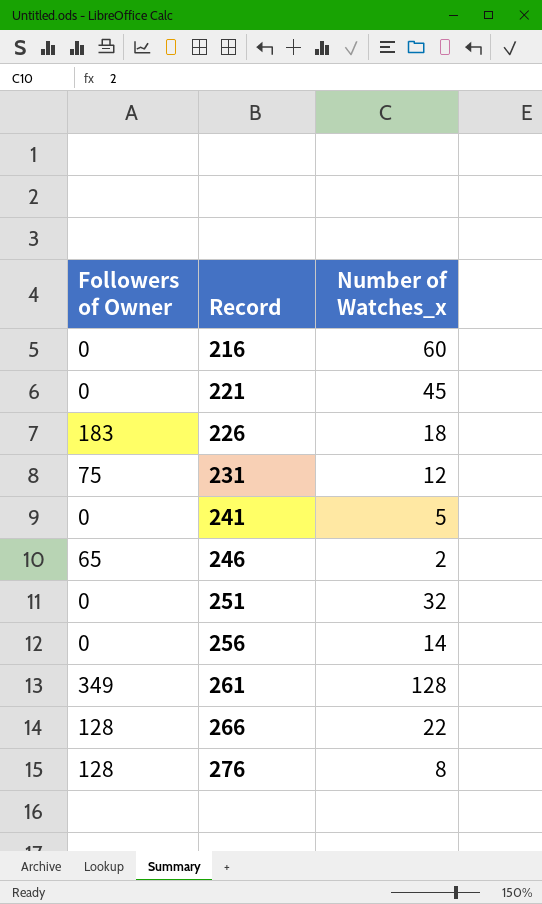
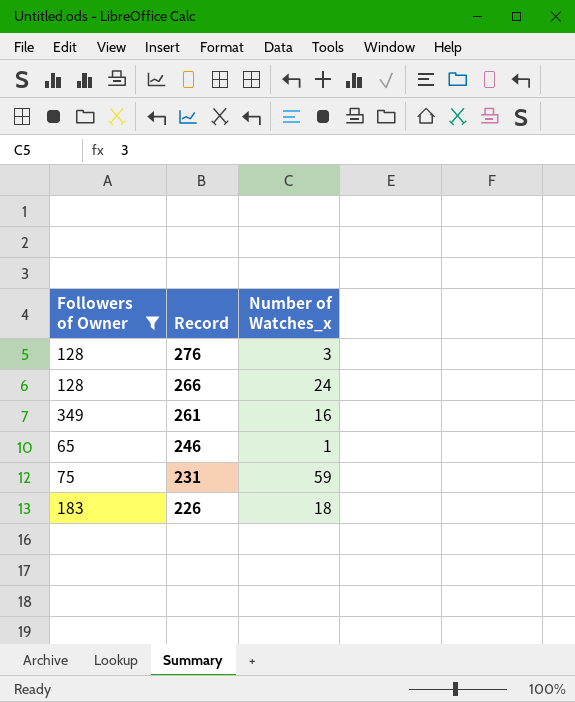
filter: none -> Followers of Owner != 0
row order: Record ascending -> Record descending
276 | Number of Watches_x: 8 -> 3
266 | Number of Watches_x: 22 -> 24
261 | Number of Watches_x: 128 -> 16
246 | Number of Watches_x: 2 -> 1
231 | Number of Watches_x: 12 -> 59

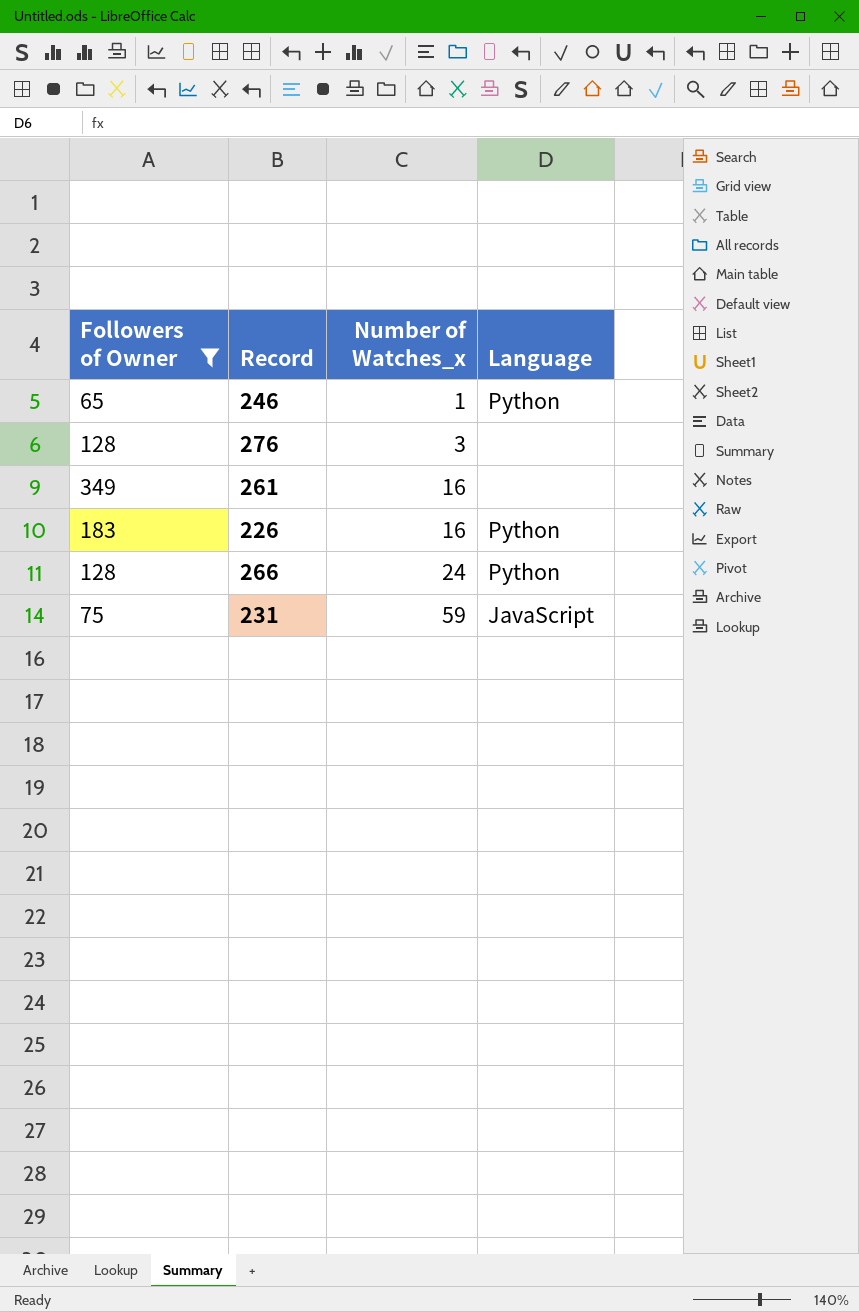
row order: Record descending -> Number of Watches_x ascending
column Language | position: none -> 4
226 | Number of Watches_x: 18 -> 16

